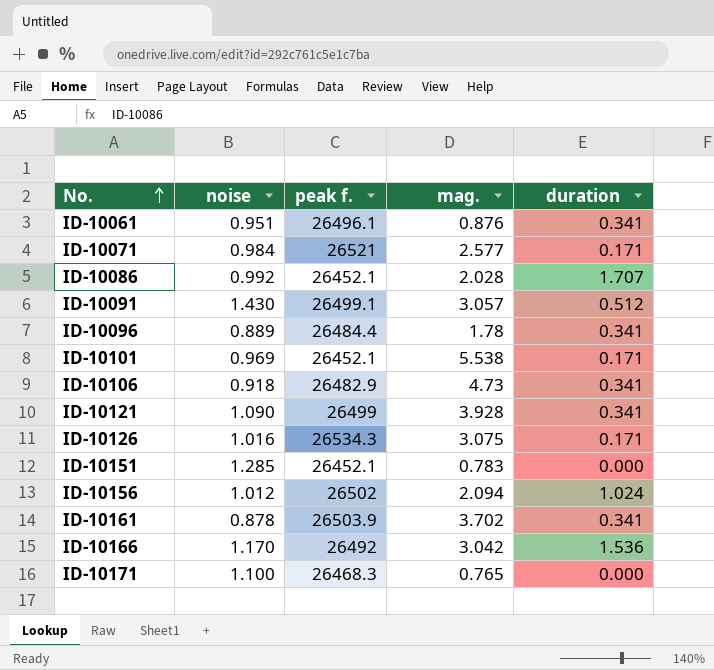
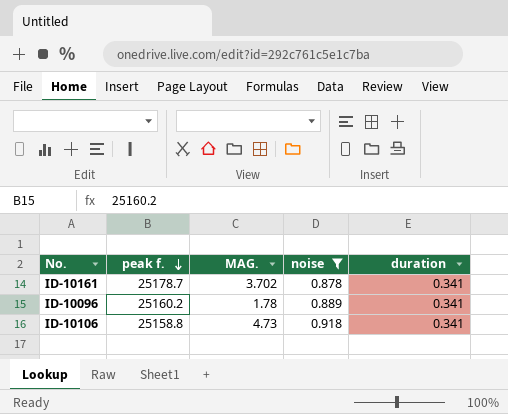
filter: none -> noise <= 0.918
row order: No. ascending -> peak f. descending
column name: mag. -> MAG.
column noise | position: 2 -> 4
ID-10161 | peak f.: 26503.9 -> 25178.7
ID-10096 | peak f.: 26484.4 -> 25160.2
ID-10106 | peak f.: 26482.9 -> 25158.8

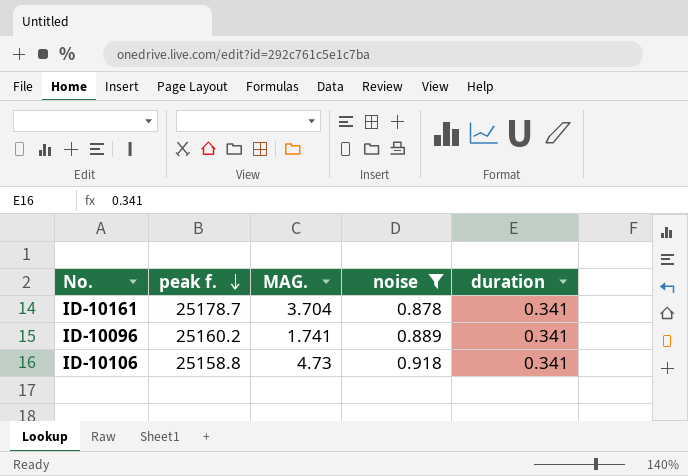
ID-10161 | MAG.: 3.702 -> 3.704
ID-10096 | MAG.: 1.78 -> 1.741

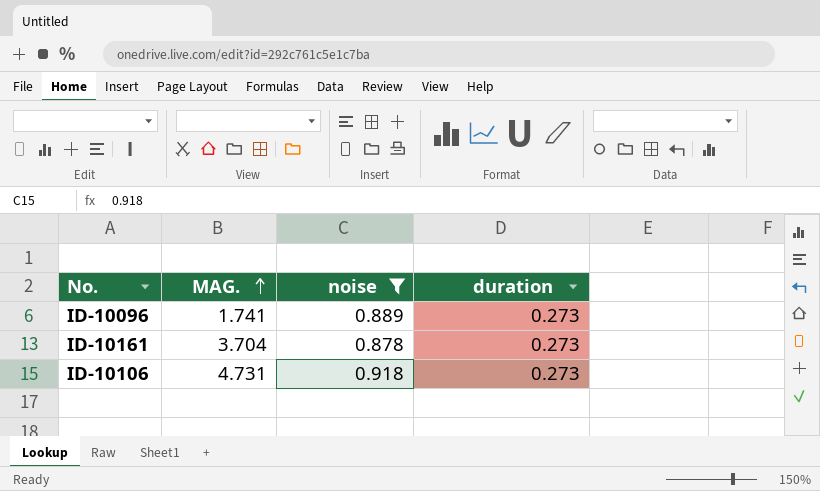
row order: peak f. descending -> MAG. ascending
column peak f. | position: 2 -> none
ID-10096 | duration: 0.341 -> 0.273
ID-10161 | duration: 0.341 -> 0.273
ID-10106 | MAG.: 4.73 -> 4.731
ID-10106 | duration: 0.341 -> 0.273

